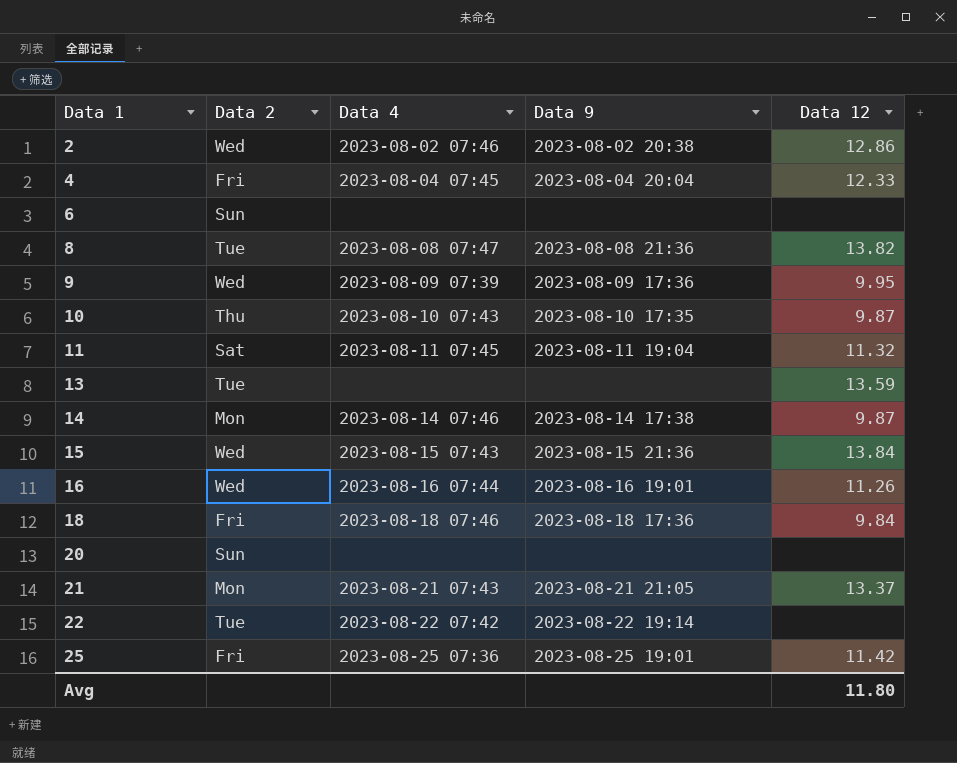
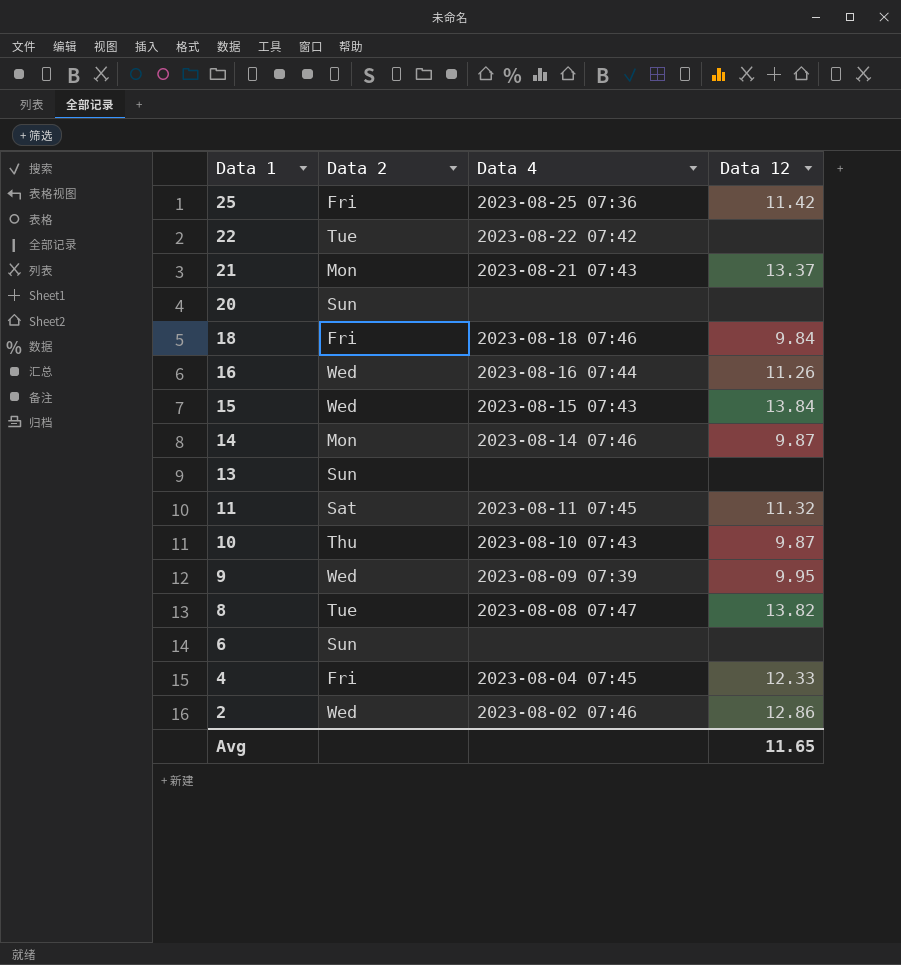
row order: Data 1 ascending -> Data 1 descending
column Data 9 | position: 4 -> none
13 | Data 2: Tue -> Sun
13 | Data 12: 13.59 -> none
Avg | Data 12: 11.80 -> 11.65

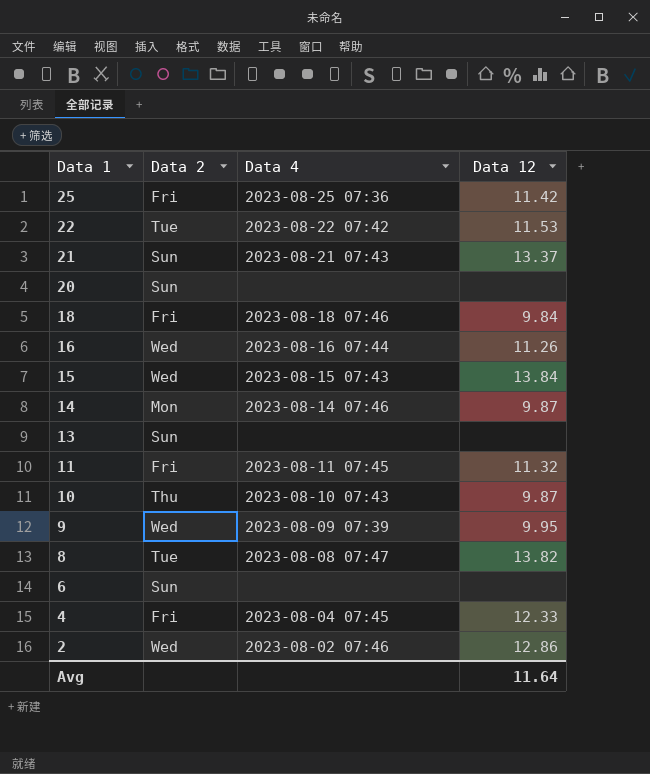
22 | Data 12: none -> 11.53
21 | Data 2: Mon -> Sun
11 | Data 2: Sat -> Fri
Avg | Data 12: 11.65 -> 11.64

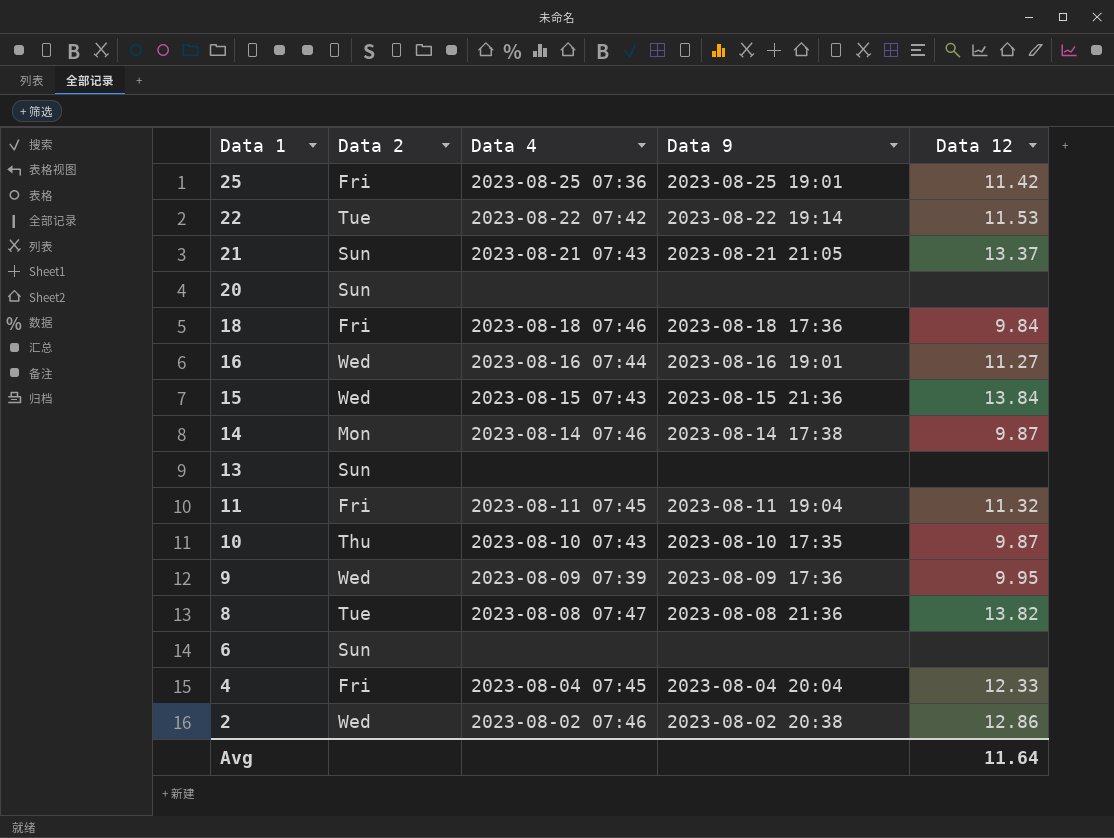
column Data 9 | position: none -> 4
16 | Data 12: 11.26 -> 11.27

